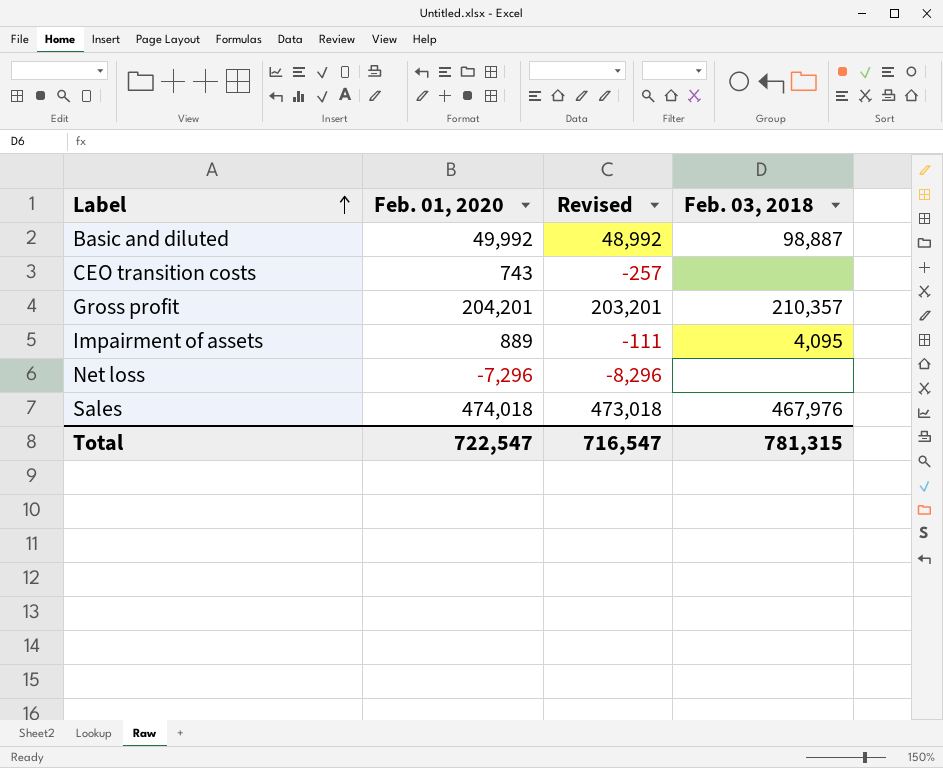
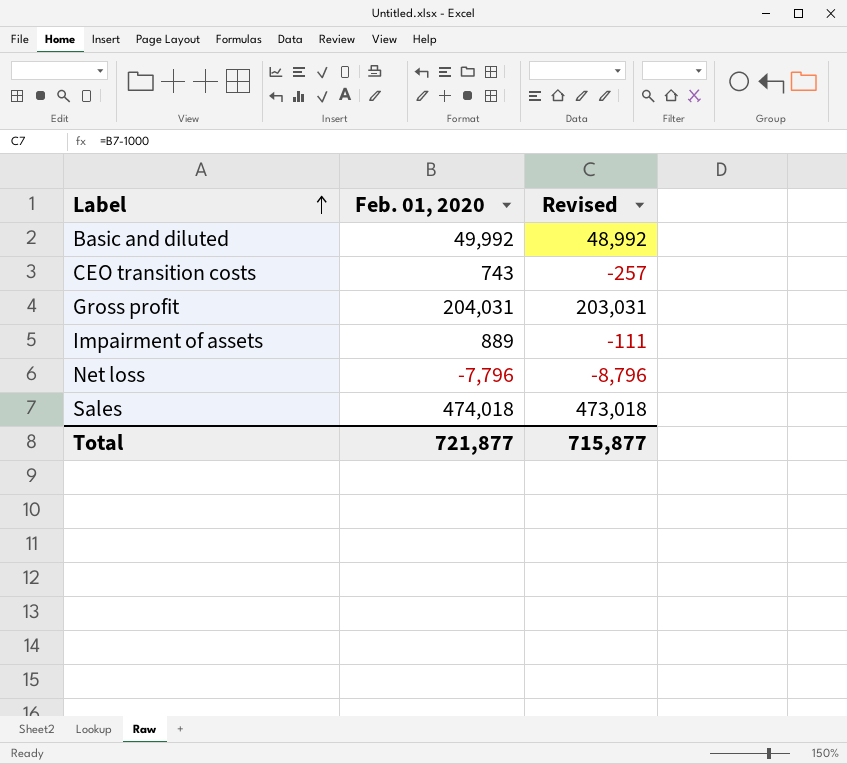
column Feb. 03, 2018 | position: 4 -> none
Gross profit | Feb. 01, 2020: 204,201 -> 204,031
Gross profit | Revised: 203,201 -> 203,031
Net loss | Feb. 01, 2020: -7,296 -> -7,796
Net loss | Revised: -8,296 -> -8,796
Total | Feb. 01, 2020: 722,547 -> 721,877
Total | Revised: 716,547 -> 715,877

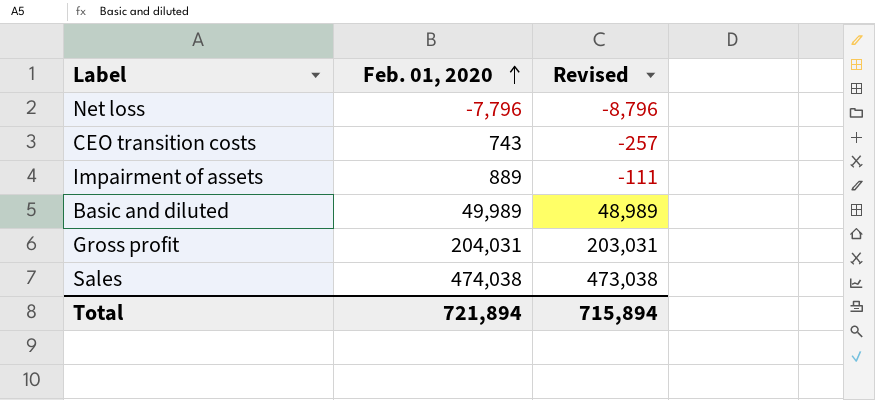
row order: Label ascending -> Feb. 01, 2020 ascending
Basic and diluted | Feb. 01, 2020: 49,992 -> 49,989
Basic and diluted | Revised: 48,992 -> 48,989
Sales | Feb. 01, 2020: 474,018 -> 474,038
Sales | Revised: 473,018 -> 473,038
Total | Feb. 01, 2020: 721,877 -> 721,894
Total | Revised: 715,877 -> 715,894

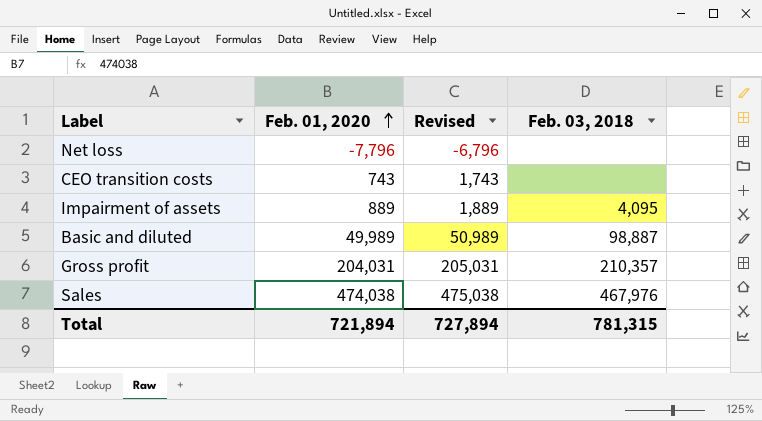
column Revised | formula: [Feb. 01, 2020] - 1000 -> [Feb. 01, 2020] + 1000
column Feb. 03, 2018 | position: none -> 4
Total | Revised: 715,894 -> 727,894

